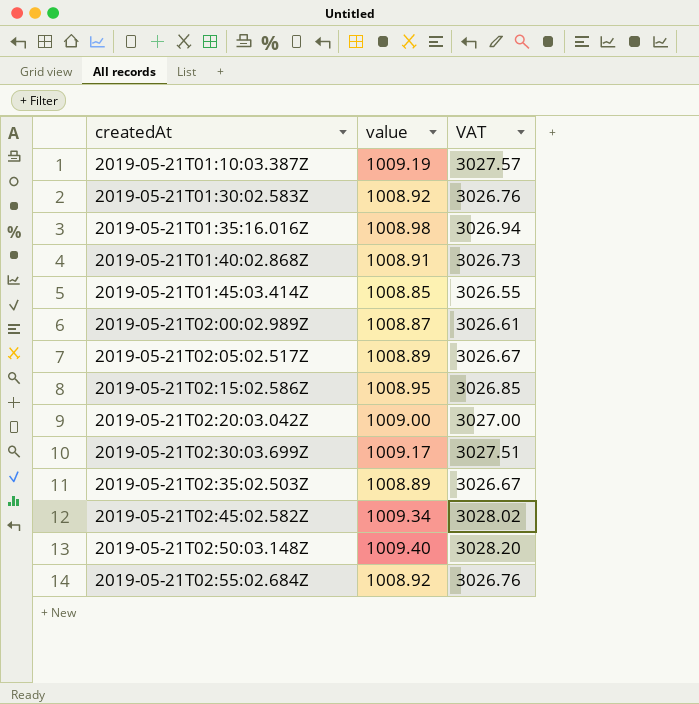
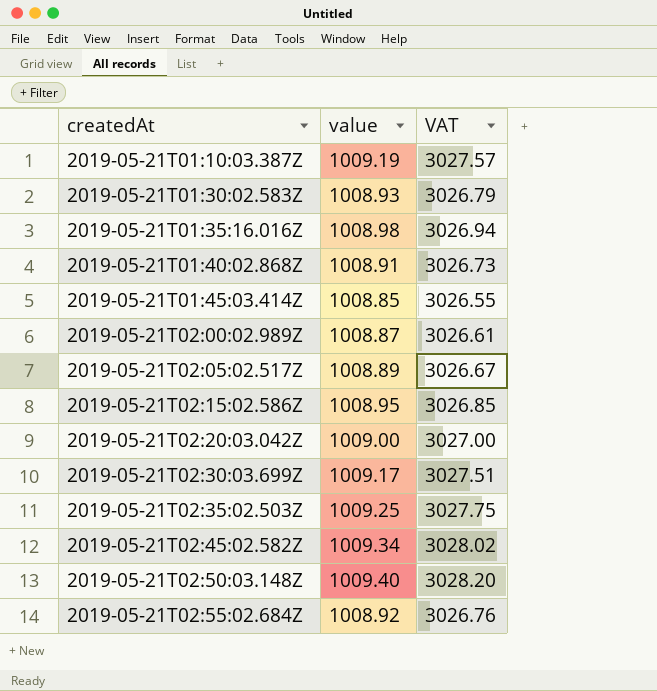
2019-05-21T01:30:02.583Z | value: 1008.92 -> 1008.93
2019-05-21T01:30:02.583Z | VAT: 3026.76 -> 3026.79
2019-05-21T02:35:02.503Z | value: 1008.89 -> 1009.25
2019-05-21T02:35:02.503Z | VAT: 3026.67 -> 3027.75

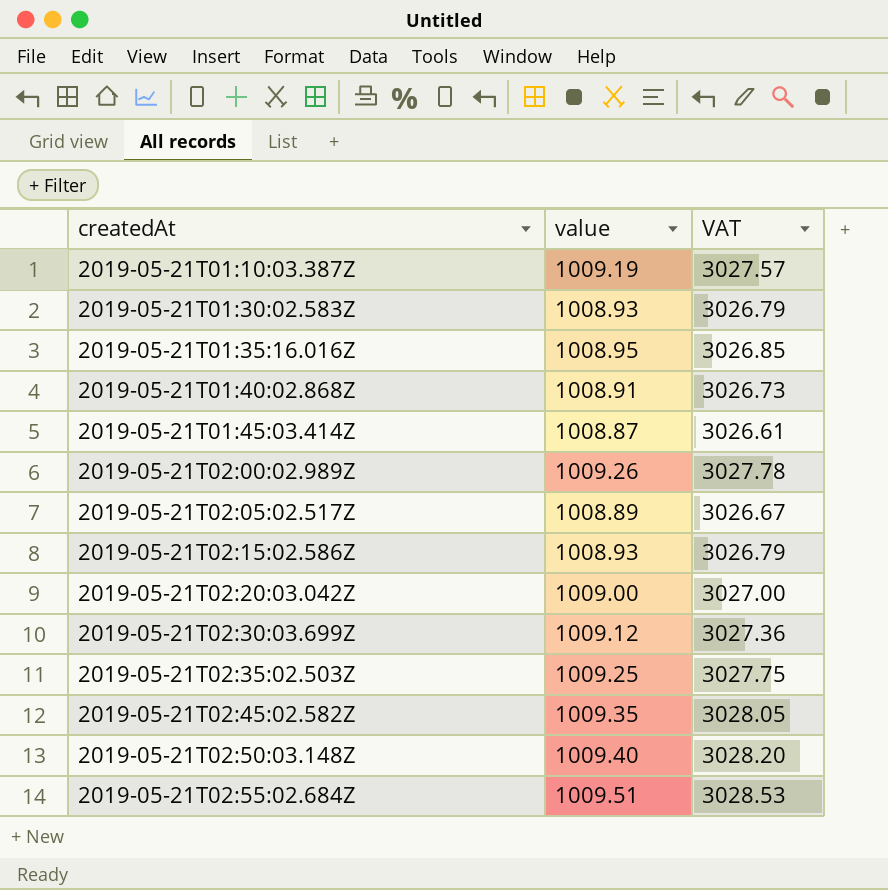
2019-05-21T01:35:16.016Z | value: 1008.98 -> 1008.95
2019-05-21T01:35:16.016Z | VAT: 3026.94 -> 3026.85
2019-05-21T01:45:03.414Z | value: 1008.85 -> 1008.87
2019-05-21T01:45:03.414Z | VAT: 3026.55 -> 3026.61
2019-05-21T02:00:02.989Z | value: 1008.87 -> 1009.26
2019-05-21T02:00:02.989Z | VAT: 3026.61 -> 3027.78
2019-05-21T02:15:02.586Z | value: 1008.95 -> 1008.93
2019-05-21T02:15:02.586Z | VAT: 3026.85 -> 3026.79
2019-05-21T02:30:03.699Z | value: 1009.17 -> 1009.12
2019-05-21T02:30:03.699Z | VAT: 3027.51 -> 3027.36
2019-05-21T02:45:02.582Z | value: 1009.34 -> 1009.35
2019-05-21T02:45:02.582Z | VAT: 3028.02 -> 3028.05
2019-05-21T02:55:02.684Z | value: 1008.92 -> 1009.51
2019-05-21T02:55:02.684Z | VAT: 3026.76 -> 3028.53

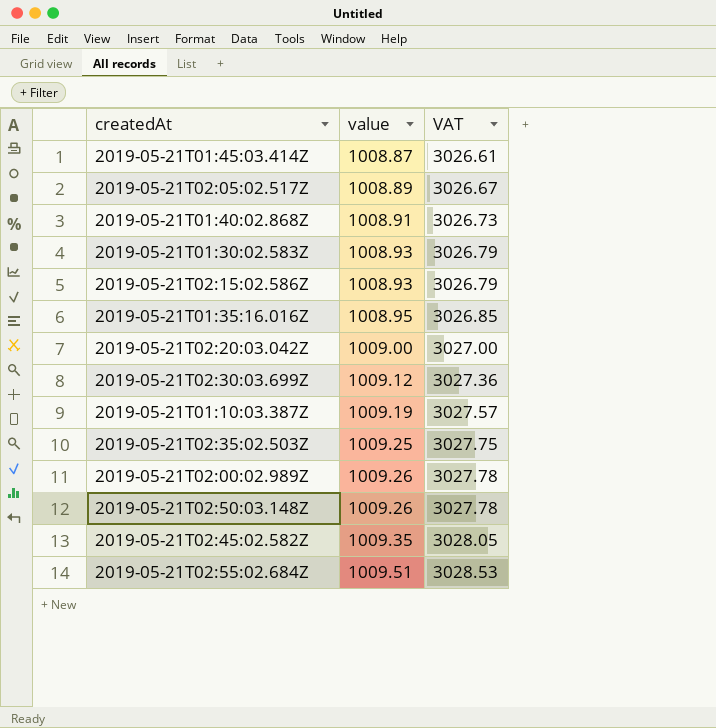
row order: createdAt ascending -> value ascending
2019-05-21T02:50:03.148Z | value: 1009.40 -> 1009.26
2019-05-21T02:50:03.148Z | VAT: 3028.20 -> 3027.78

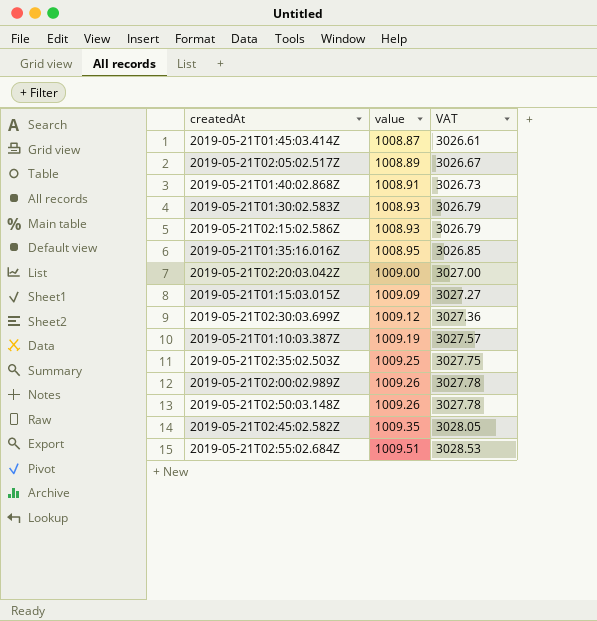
row 2019-05-21T01:15:03.015Z: none -> 1009.09 | 3027.27

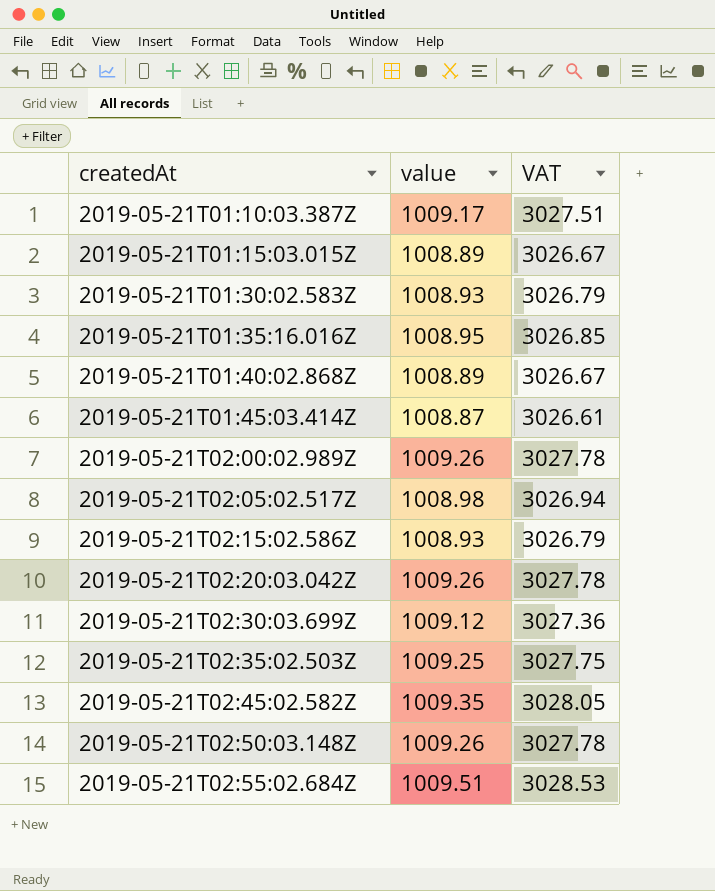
row order: value ascending -> createdAt ascending
2019-05-21T01:10:03.387Z | value: 1009.19 -> 1009.17
2019-05-21T01:10:03.387Z | VAT: 3027.57 -> 3027.51
2019-05-21T01:15:03.015Z | value: 1009.09 -> 1008.89
2019-05-21T01:15:03.015Z | VAT: 3027.27 -> 3026.67
2019-05-21T01:40:02.868Z | value: 1008.91 -> 1008.89
2019-05-21T01:40:02.868Z | VAT: 3026.73 -> 3026.67
2019-05-21T02:05:02.517Z | value: 1008.89 -> 1008.98
2019-05-21T02:05:02.517Z | VAT: 3026.67 -> 3026.94
2019-05-21T02:20:03.042Z | value: 1009.00 -> 1009.26
2019-05-21T02:20:03.042Z | VAT: 3027.00 -> 3027.78

